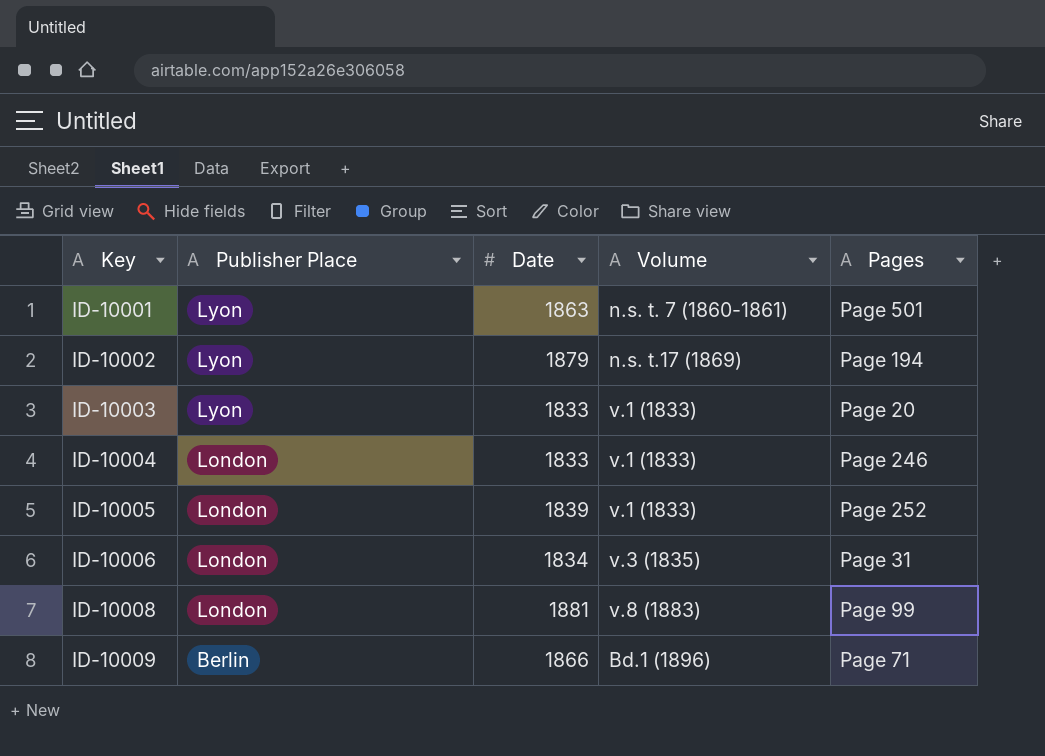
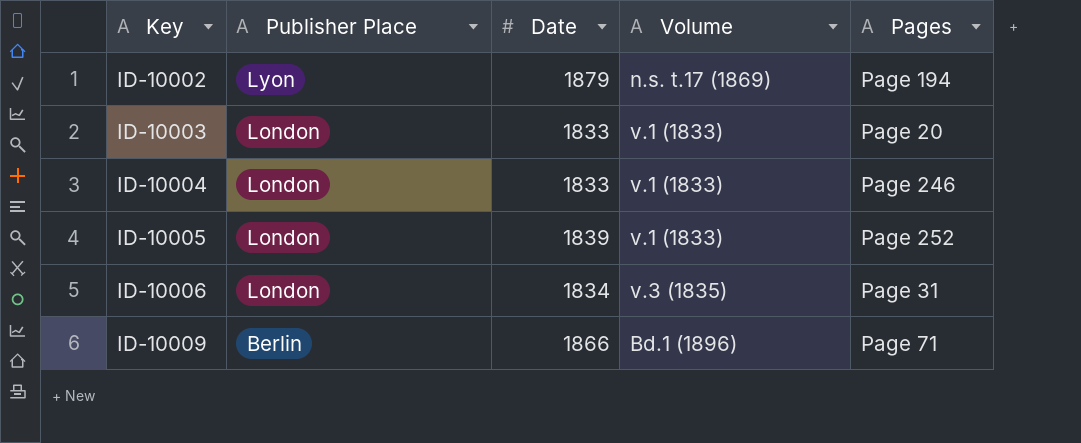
row ID-10001: Lyon | 1863 | n.s. t. 7 (1860-1861) | Page 501 -> none
row ID-10008: London | 1881 | v.8 (1883) | Page 99 -> none
ID-10003 | Publisher Place: Lyon -> London

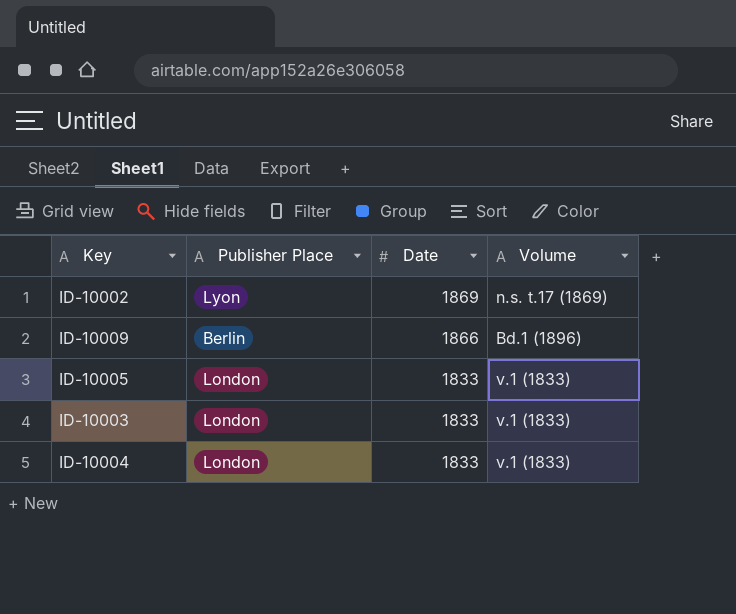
row order: Key ascending -> Date descending
column Pages | position: 5 -> none
row ID-10006: London | 1834 | v.3 (1835) | Page 31 -> none
ID-10002 | Date: 1879 -> 1869
ID-10005 | Date: 1839 -> 1833

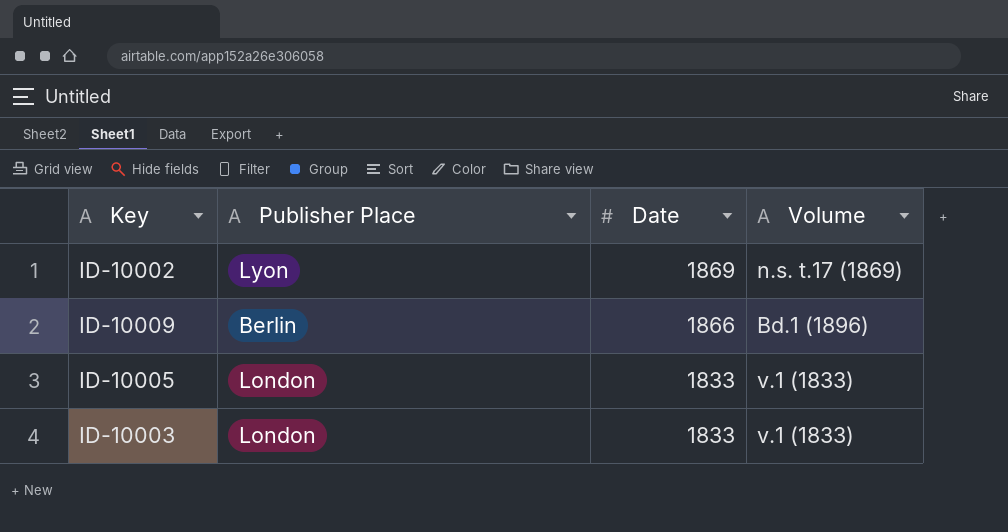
row ID-10004: London | 1833 | v.1 (1833) -> none

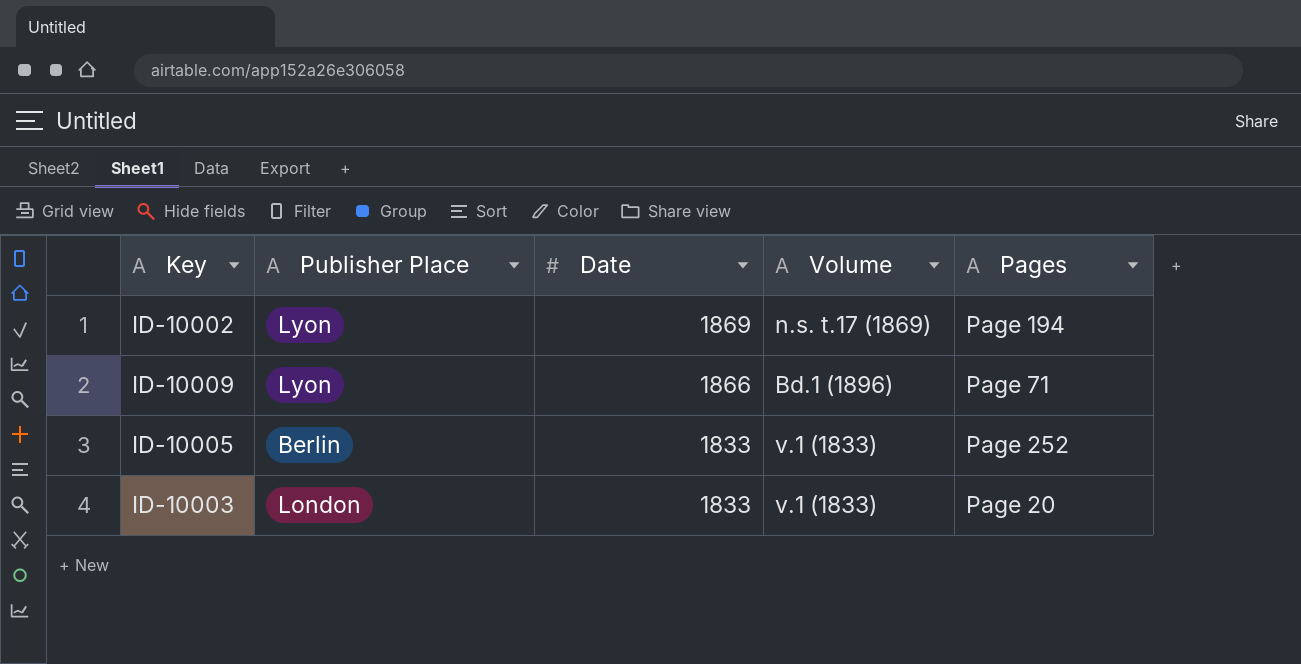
column Pages | position: none -> 5
ID-10009 | Publisher Place: Berlin -> Lyon
ID-10005 | Publisher Place: London -> Berlin

